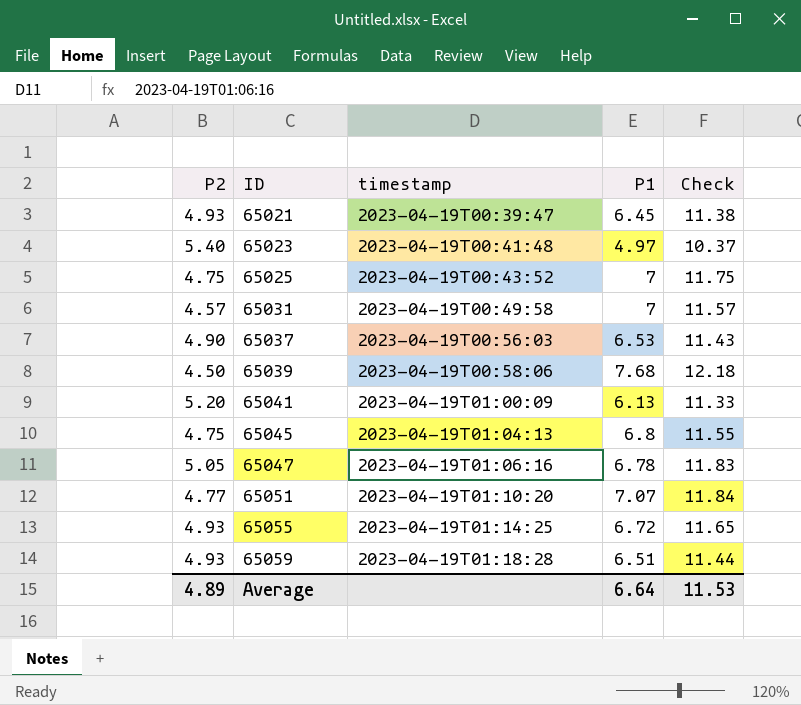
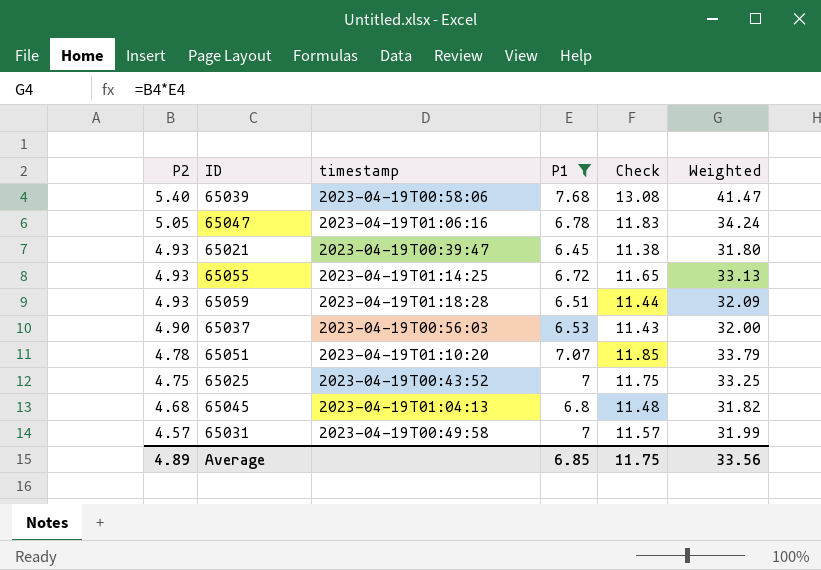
filter: none -> P1 >= 6.45
row order: ID ascending -> P2 descending
column Weighted | formula: none -> [P2] * [P1]
65039 | P2: 4.50 -> 5.40
65039 | Check: 12.18 -> 13.08
65051 | P2: 4.77 -> 4.78
65051 | Check: 11.84 -> 11.85
65045 | P2: 4.75 -> 4.68
65045 | Check: 11.55 -> 11.48
Average | P1: 6.64 -> 6.85
Average | Check: 11.53 -> 11.75

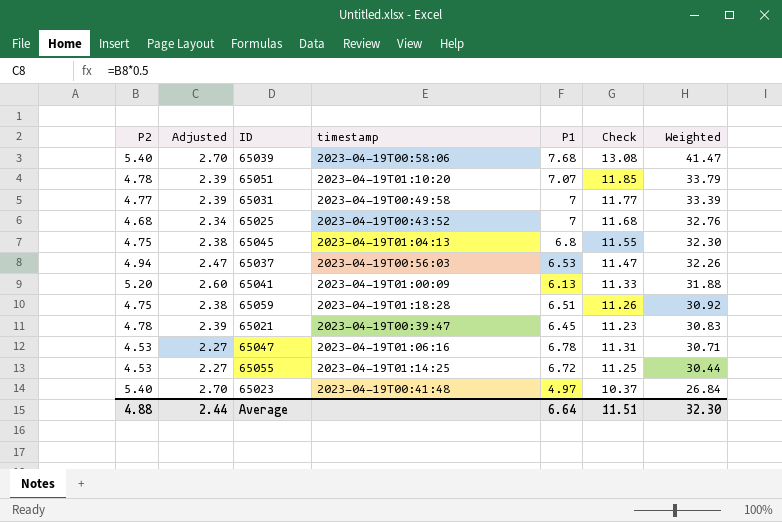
filter: P1 >= 6.45 -> none
row order: P2 descending -> Weighted descending
column Adjusted | formula: none -> [P2] * 0.5
65031 | P2: 4.57 -> 4.77
65031 | Check: 11.57 -> 11.77
65031 | Weighted: 31.99 -> 33.39
65025 | P2: 4.75 -> 4.68
65025 | Check: 11.75 -> 11.68
65025 | Weighted: 33.25 -> 32.76
65045 | P2: 4.68 -> 4.75
65045 | Check: 11.48 -> 11.55
65045 | Weighted: 31.82 -> 32.30
65037 | P2: 4.90 -> 4.94
65037 | Check: 11.43 -> 11.47
65037 | Weighted: 32.00 -> 32.26
65059 | P2: 4.93 -> 4.75
65059 | Check: 11.44 -> 11.26
65059 | Weighted: 32.09 -> 30.92
65021 | P2: 4.93 -> 4.78
65021 | Check: 11.38 -> 11.23
65021 | Weighted: 31.80 -> 30.83
65047 | P2: 5.05 -> 4.53
65047 | Check: 11.83 -> 11.31
65047 | Weighted: 34.24 -> 30.71
65055 | P2: 4.93 -> 4.53
65055 | Check: 11.65 -> 11.25
65055 | Weighted: 33.13 -> 30.44
Average | P2: 4.89 -> 4.88
Average | P1: 6.85 -> 6.64
Average | Check: 11.75 -> 11.51
Average | Weighted: 33.56 -> 32.30

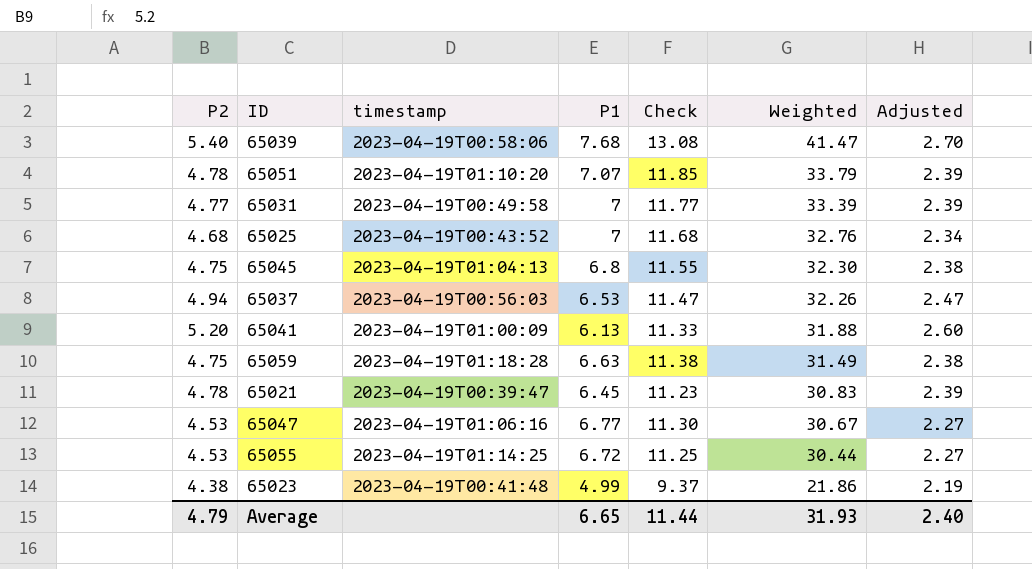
column Adjusted | position: 2 -> 7
65059 | P1: 6.51 -> 6.63
65059 | Check: 11.26 -> 11.38
65059 | Weighted: 30.92 -> 31.49
65047 | P1: 6.78 -> 6.77
65047 | Check: 11.31 -> 11.30
65047 | Weighted: 30.71 -> 30.67
65023 | P2: 5.40 -> 4.38
65023 | P1: 4.97 -> 4.99
65023 | Check: 10.37 -> 9.37
65023 | Weighted: 26.84 -> 21.86
65023 | Adjusted: 2.70 -> 2.19
Average | P2: 4.88 -> 4.79
Average | P1: 6.64 -> 6.65
Average | Check: 11.51 -> 11.44
Average | Weighted: 32.30 -> 31.93
Average | Adjusted: 2.44 -> 2.40

